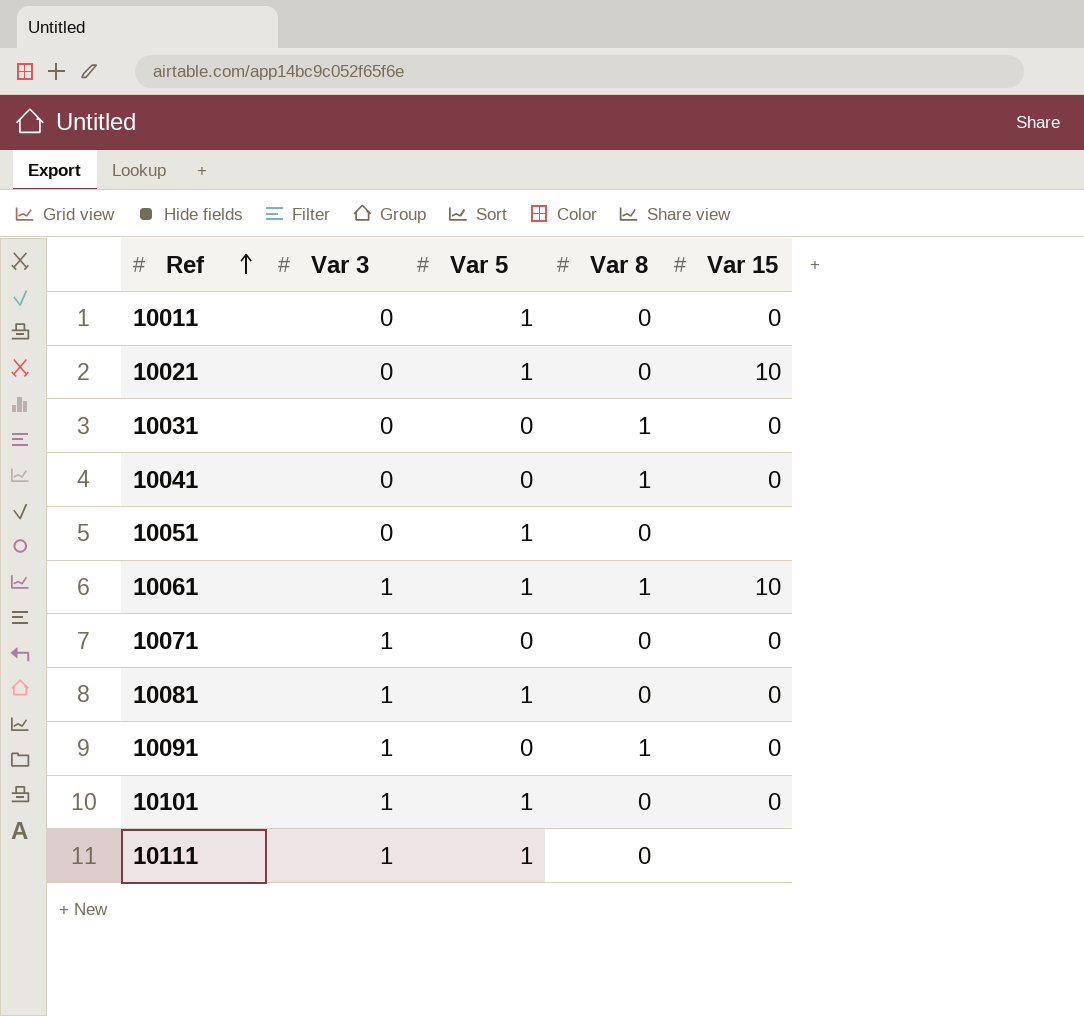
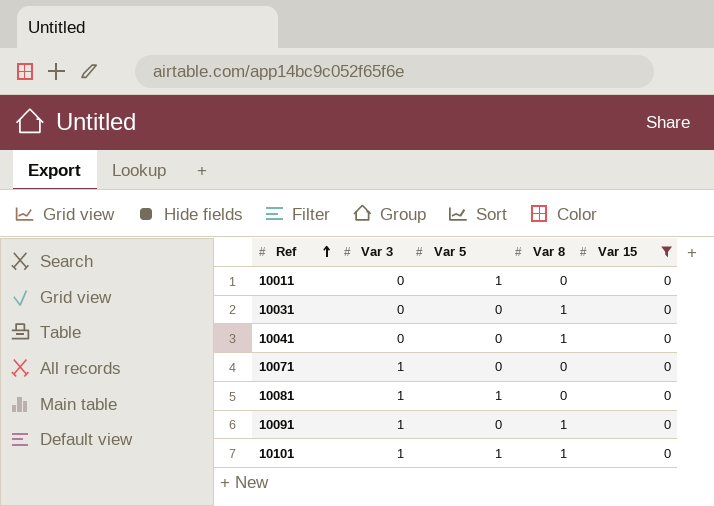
filter: none -> Var 15 = 0
10101 | Var 8: 0 -> 1

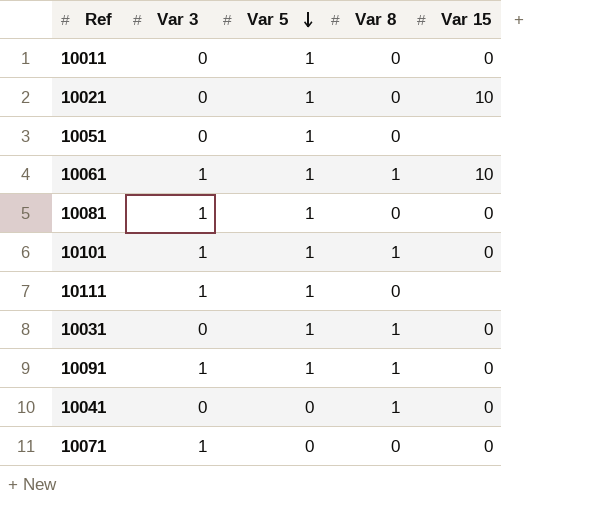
filter: Var 15 = 0 -> none
row order: Ref ascending -> Var 5 descending
10031 | Var 5: 0 -> 1
10091 | Var 5: 0 -> 1

